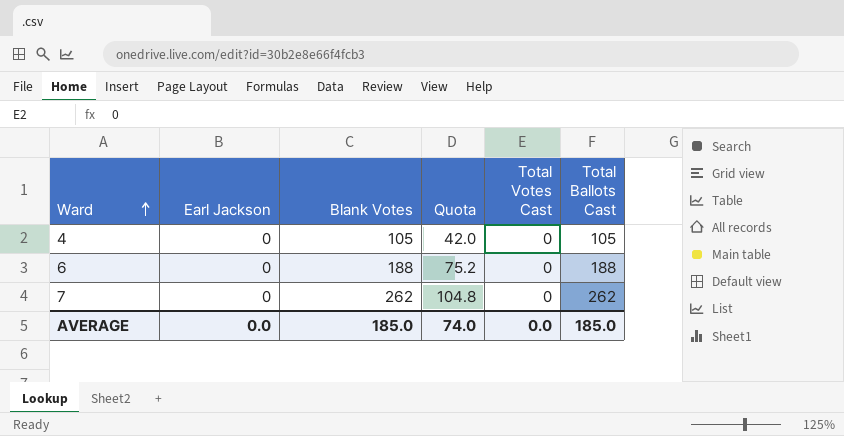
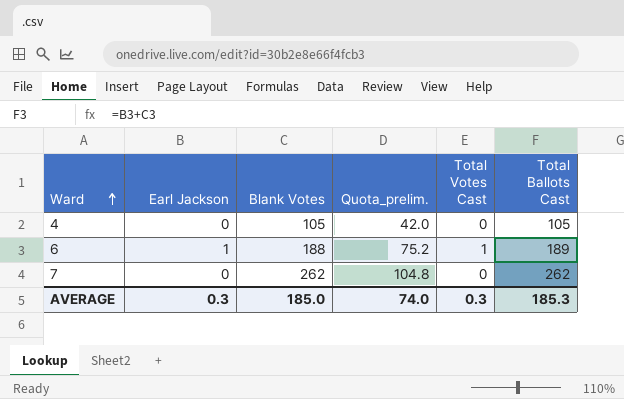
column name: Quota -> Quota_prelim.
6 | Earl Jackson: 0 -> 1
6 | Total Votes Cast: 0 -> 1
6 | Total Ballots Cast: 188 -> 189
AVERAGE | Earl Jackson: 0.0 -> 0.3
AVERAGE | Total Votes Cast: 0.0 -> 0.3
AVERAGE | Total Ballots Cast: 185.0 -> 185.3

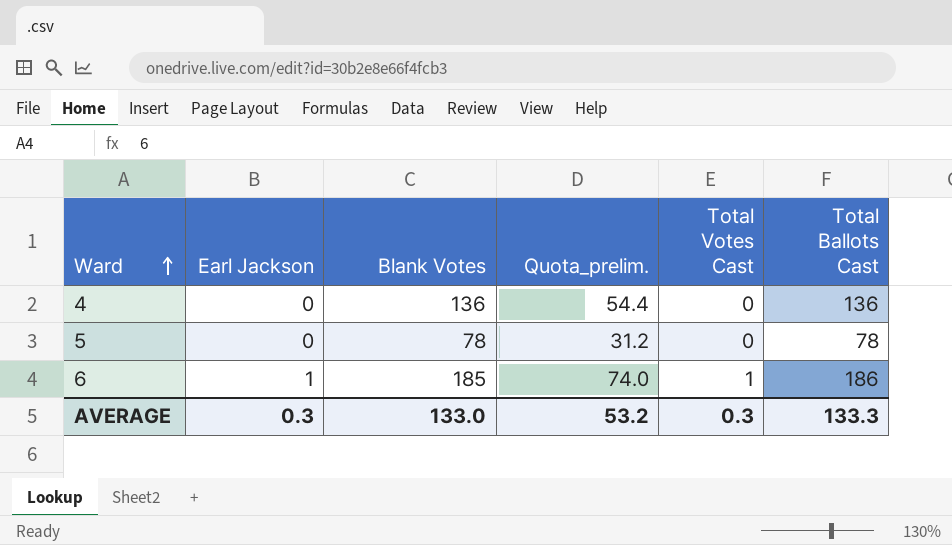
row 7: 0 | 262 | 104.8 | 0 | 262 -> none
4 | Blank Votes: 105 -> 136
4 | Quota_prelim.: 42.0 -> 54.4
4 | Total Ballots Cast: 105 -> 136
row 5: none -> 0 | 78 | 31.2 | 0 | 78
6 | Blank Votes: 188 -> 185
6 | Quota_prelim.: 75.2 -> 74.0
6 | Total Ballots Cast: 189 -> 186
AVERAGE | Blank Votes: 185.0 -> 133.0
AVERAGE | Quota_prelim.: 74.0 -> 53.2
AVERAGE | Total Ballots Cast: 185.3 -> 133.3

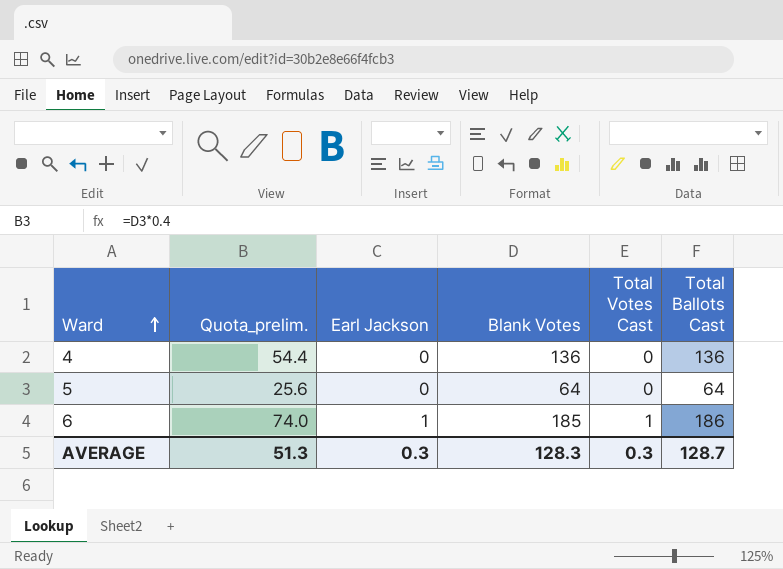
column Quota_prelim. | position: 4 -> 2
5 | Quota_prelim.: 31.2 -> 25.6
5 | Blank Votes: 78 -> 64
5 | Total Ballots Cast: 78 -> 64
AVERAGE | Quota_prelim.: 53.2 -> 51.3
AVERAGE | Blank Votes: 133.0 -> 128.3
AVERAGE | Total Ballots Cast: 133.3 -> 128.7

